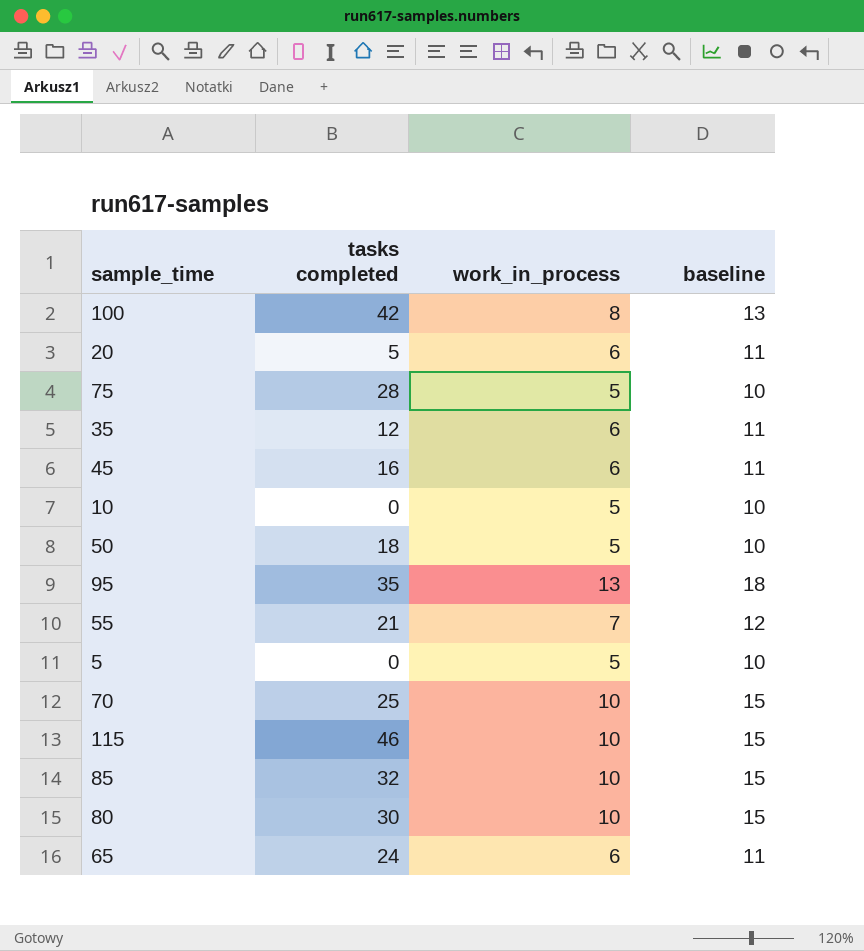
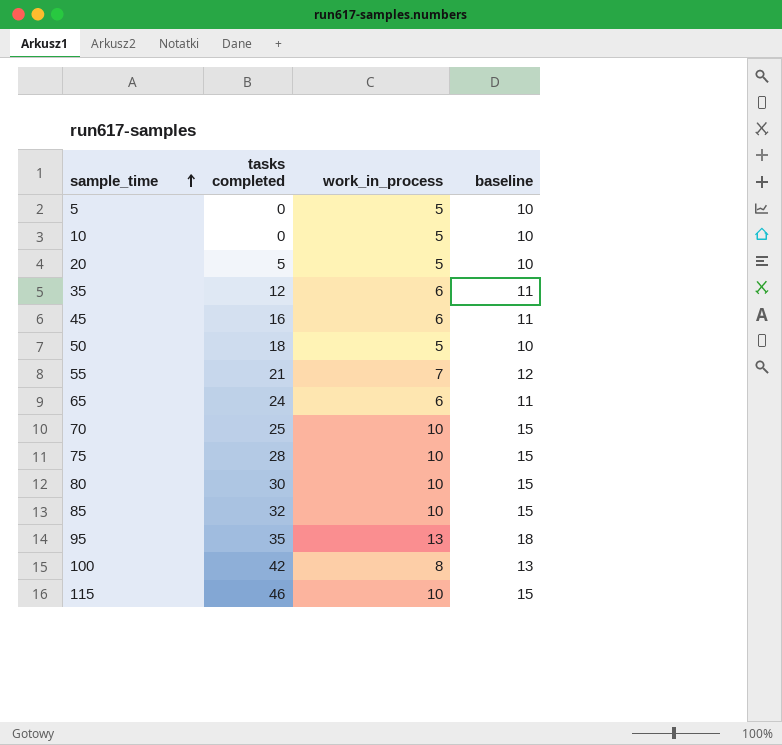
row order: none -> sample_time ascending
20 | work_in_process: 6 -> 5
20 | baseline: 11 -> 10
75 | work_in_process: 5 -> 10
75 | baseline: 10 -> 15

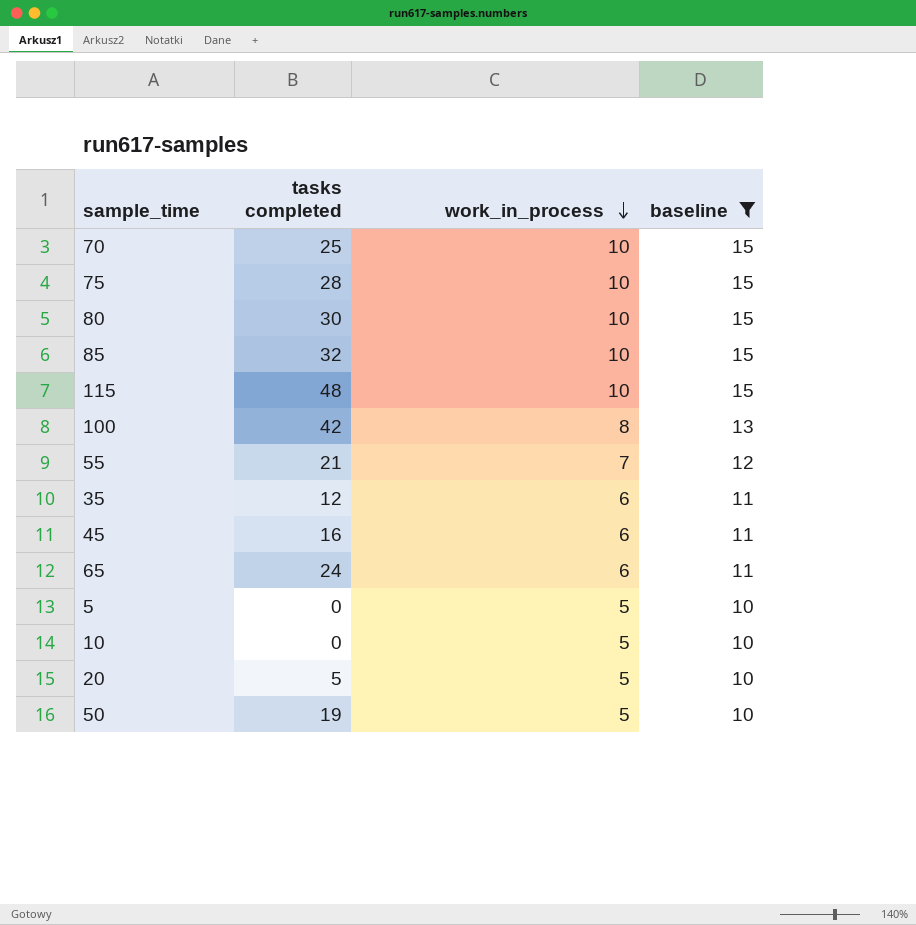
filter: none -> baseline != 18
row order: sample_time ascending -> work_in_process descending
115 | tasks completed: 46 -> 48
50 | tasks completed: 18 -> 19

